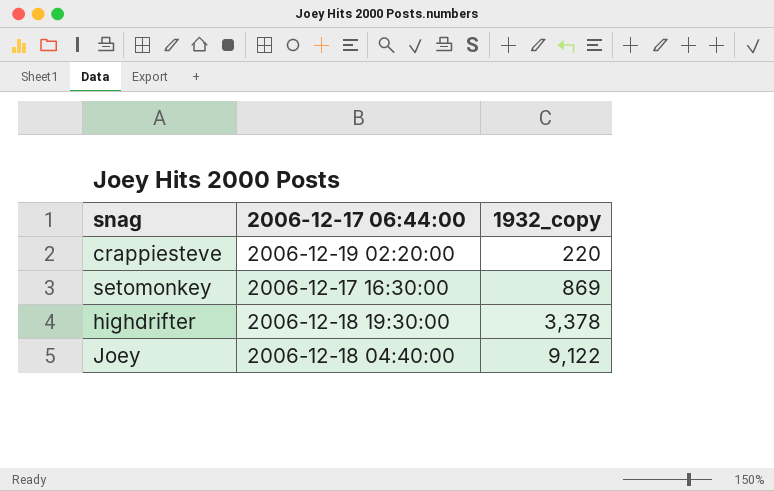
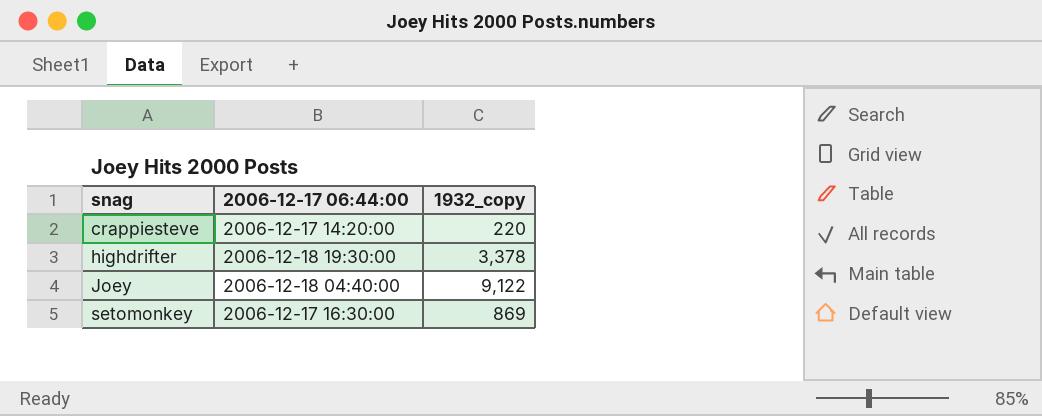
row order: 1932_copy ascending -> snag ascending
crappiesteve | 2006-12-17 06:44:00: 2006-12-19 02:20:00 -> 2006-12-17 14:20:00

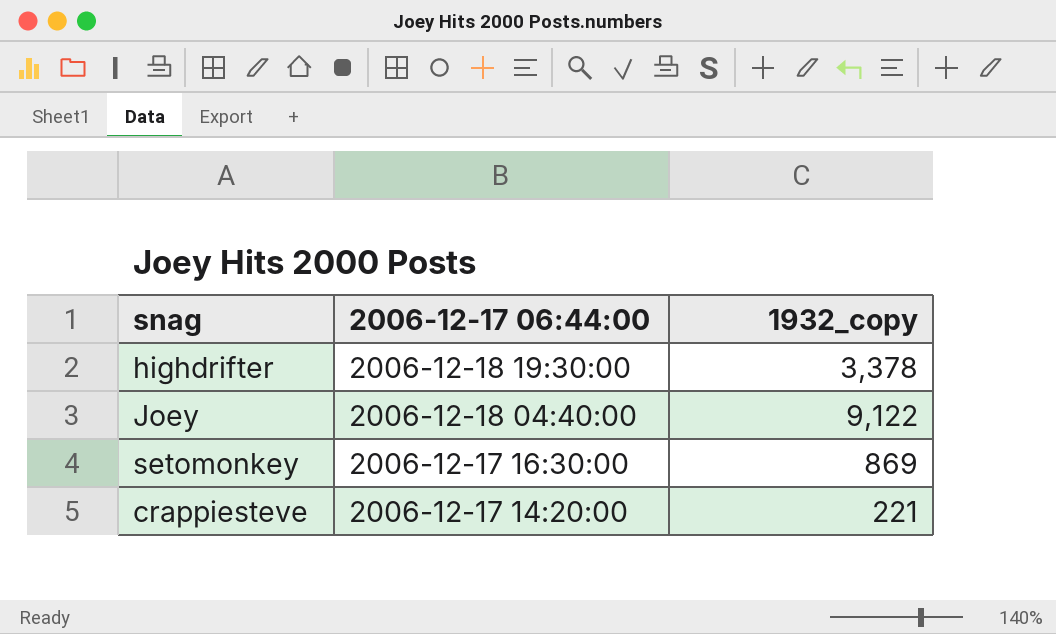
row order: snag ascending -> 2006-12-17 06:44:00 descending
crappiesteve | 1932_copy: 220 -> 221

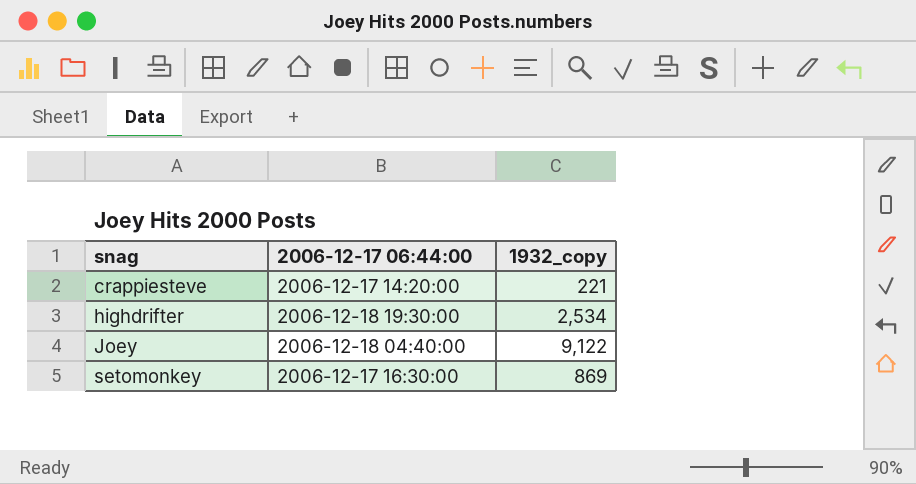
row order: 2006-12-17 06:44:00 descending -> snag ascending
highdrifter | 1932_copy: 3,378 -> 2,534

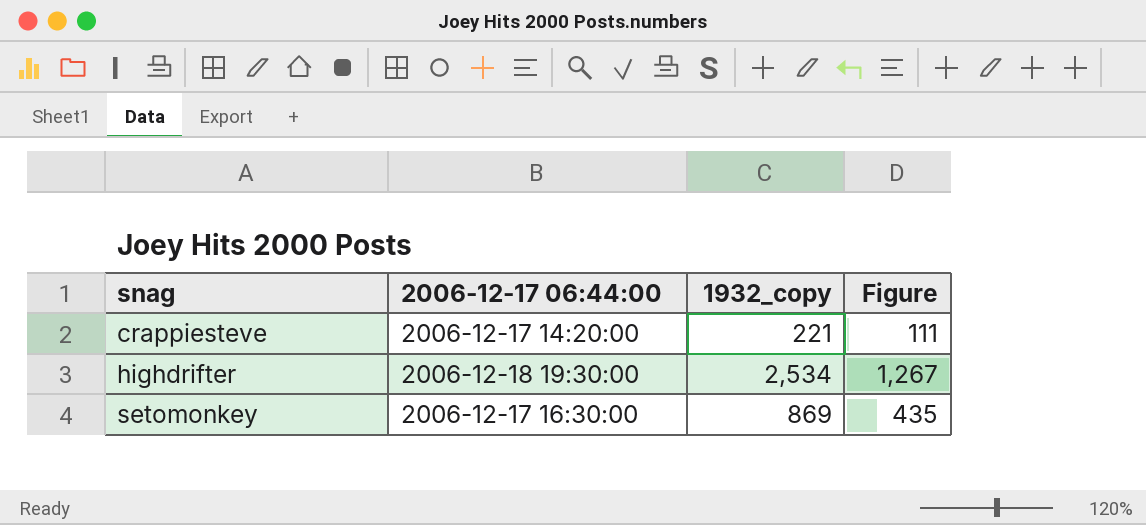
column Figure | formula: none -> [1932_copy] * 0.5
row Joey: 2006-12-18 04:40:00 | 9,122 -> none

